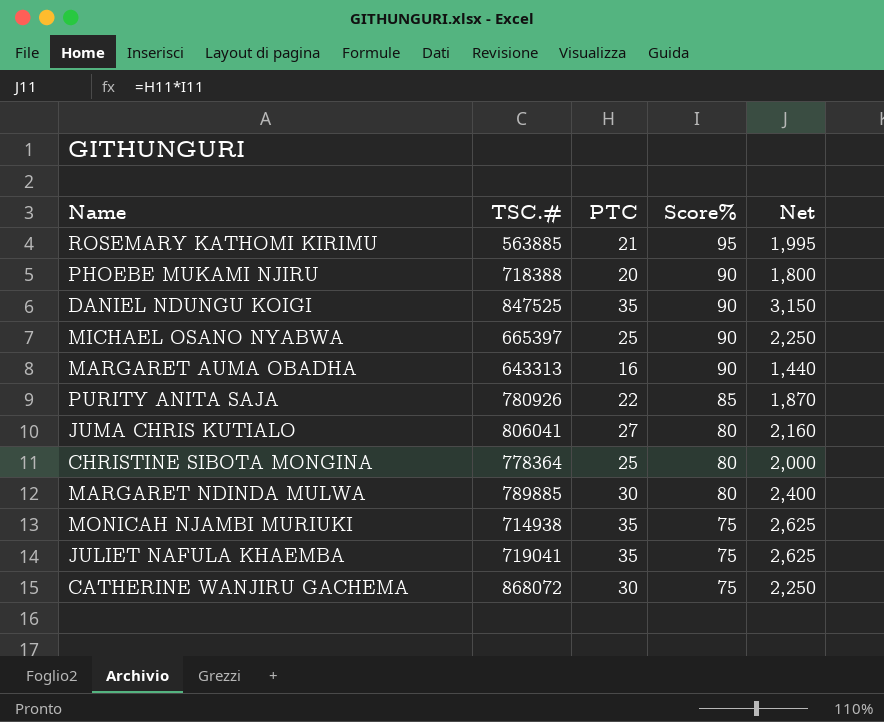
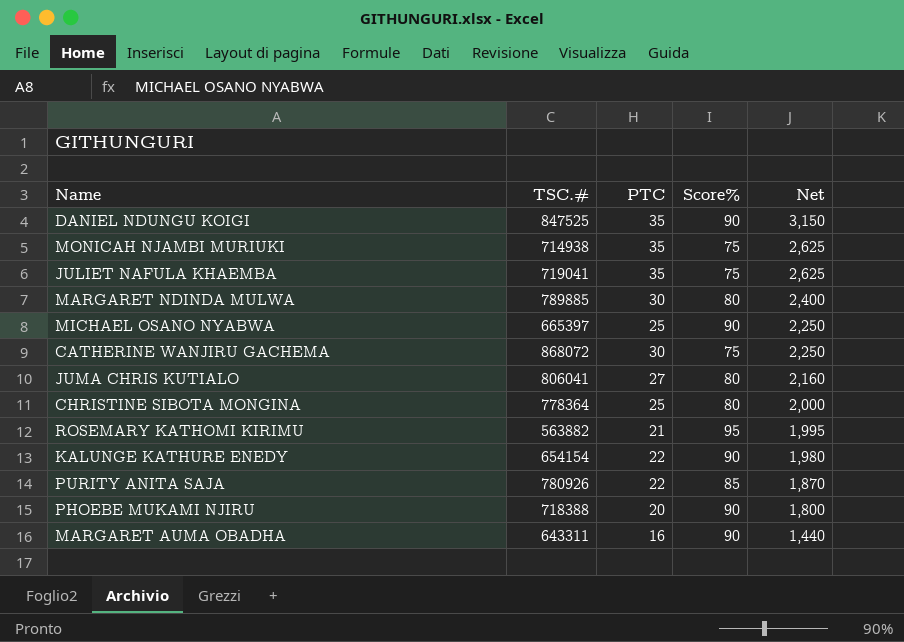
row order: Score% descending -> Net descending
ROSEMARY KATHOMI KIRIMU | TSC.#: 563885 -> 563882
row KALUNGE KATHURE ENEDY: none -> 654154 | 22 | 90 | 1,980
MARGARET AUMA OBADHA | TSC.#: 643313 -> 643311

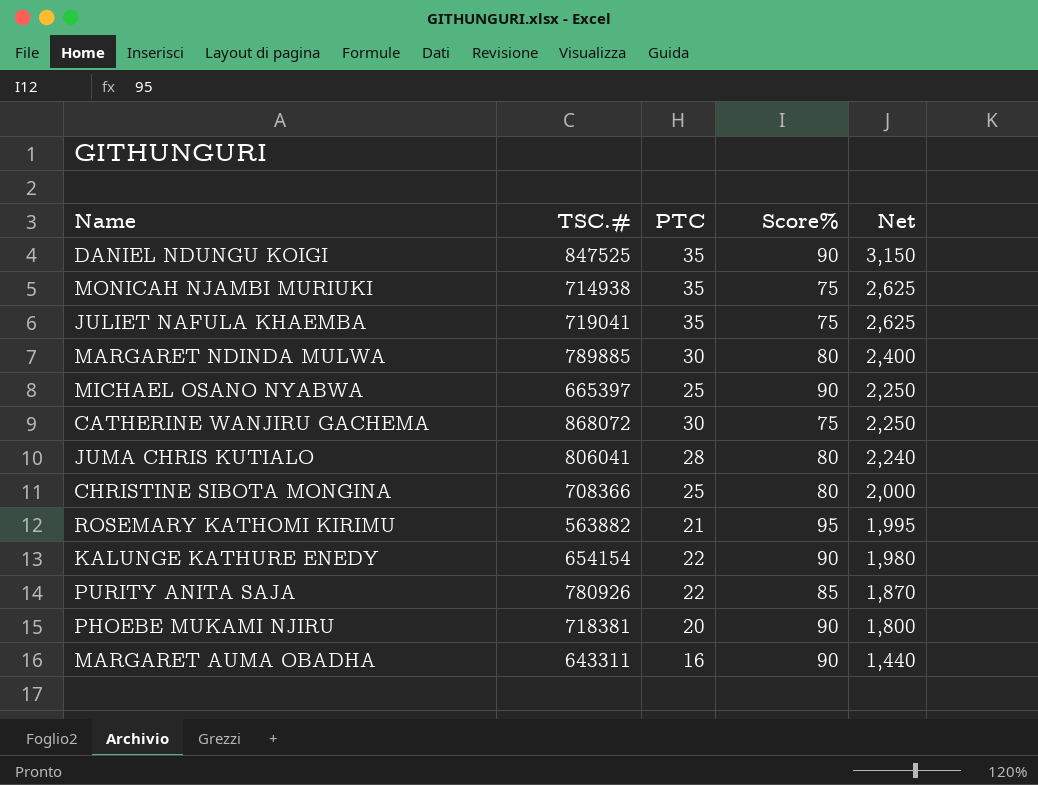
JUMA CHRIS KUTIALO | PTC: 27 -> 28
JUMA CHRIS KUTIALO | Net: 2,160 -> 2,240
CHRISTINE SIBOTA MONGINA | TSC.#: 778364 -> 708366
PHOEBE MUKAMI NJIRU | TSC.#: 718388 -> 718381

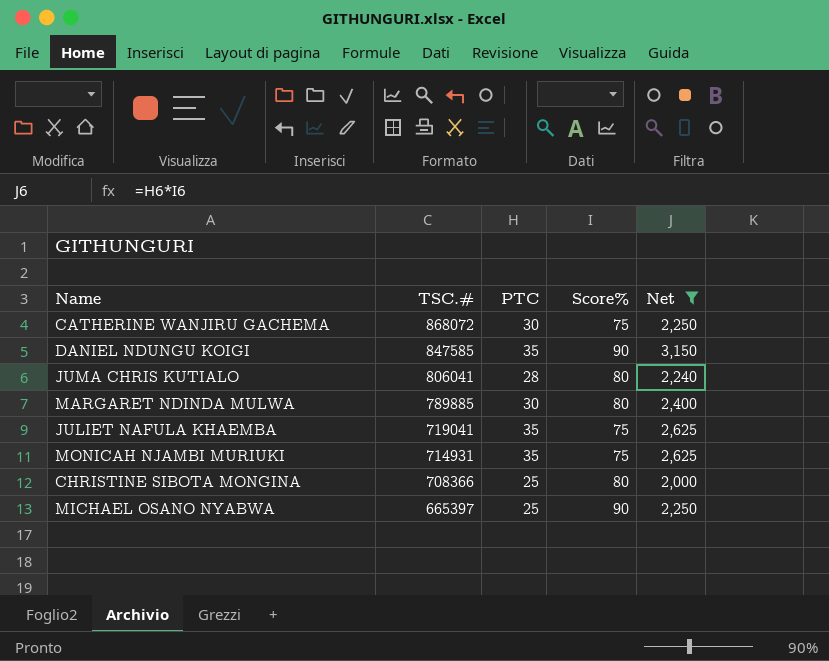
filter: none -> Net >= 2,000
row order: Net descending -> TSC.# descending
DANIEL NDUNGU KOIGI | TSC.#: 847525 -> 847585
MONICAH NJAMBI MURIUKI | TSC.#: 714938 -> 714931

